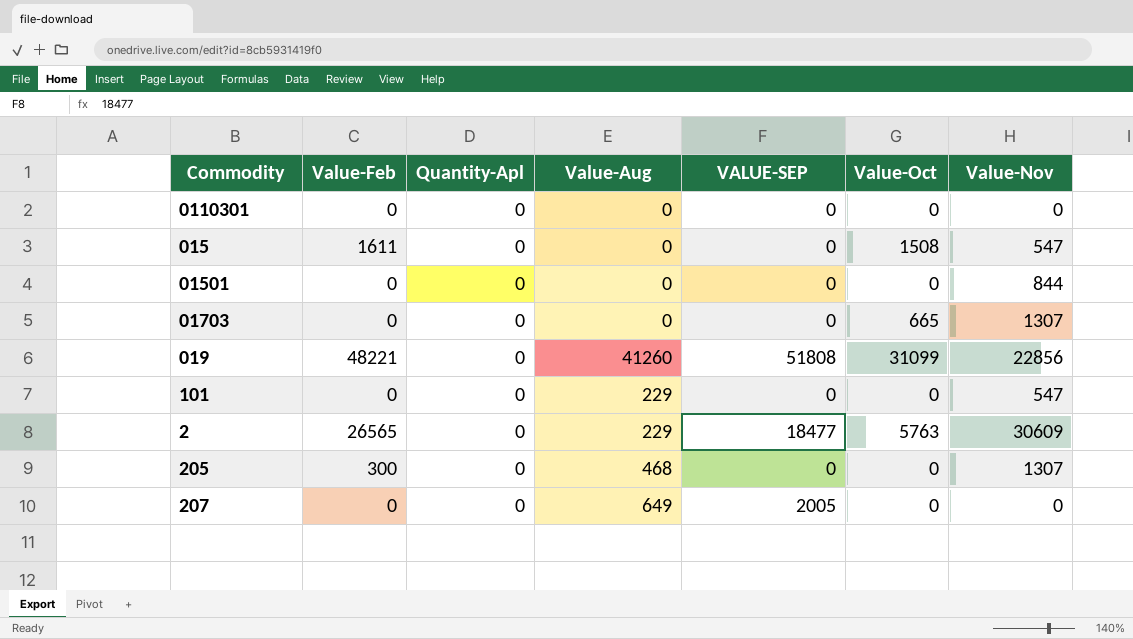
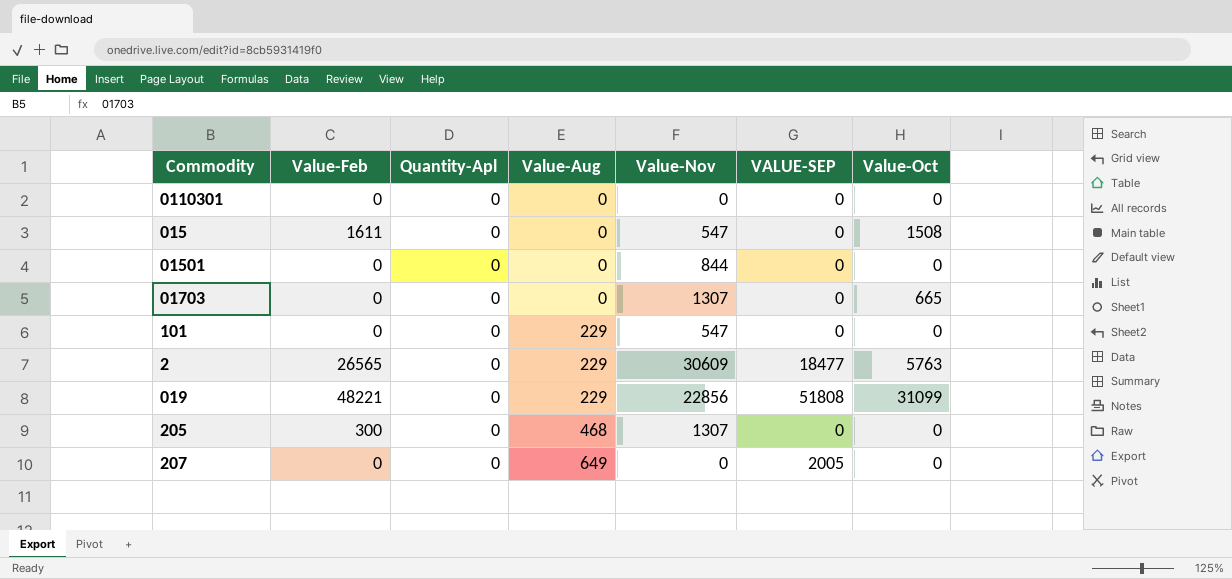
row order: none -> Value-Aug ascending
column Value-Nov | position: 7 -> 5
019 | Value-Aug: 41260 -> 229

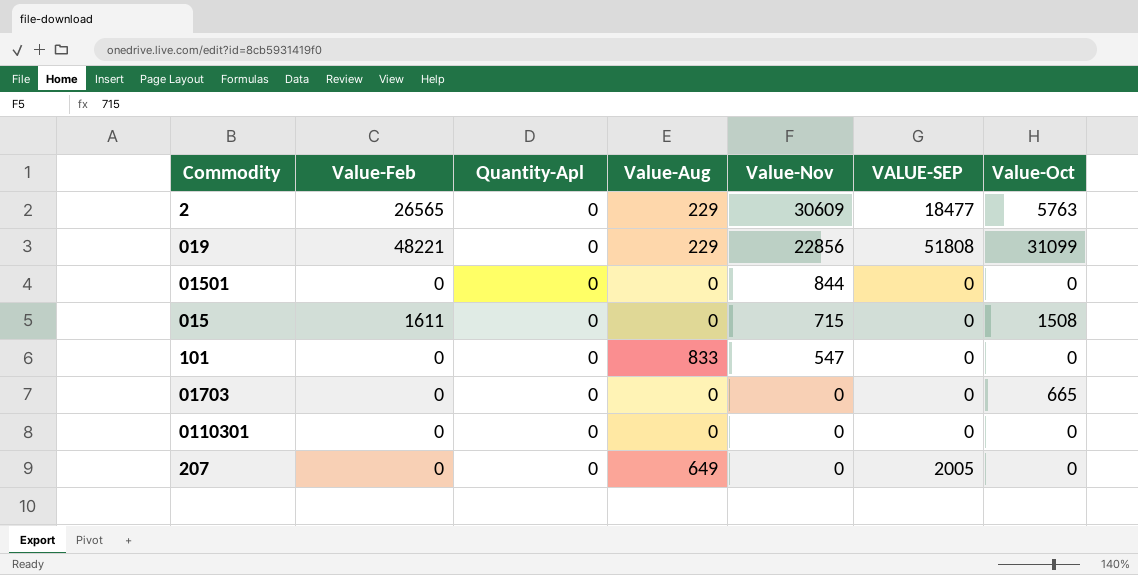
row order: Value-Aug ascending -> Value-Nov descending
row 205: 300 | 0 | 468 | 1307 | 0 | 0 -> none
015 | Value-Nov: 547 -> 715
101 | Value-Aug: 229 -> 833
01703 | Value-Nov: 1307 -> 0

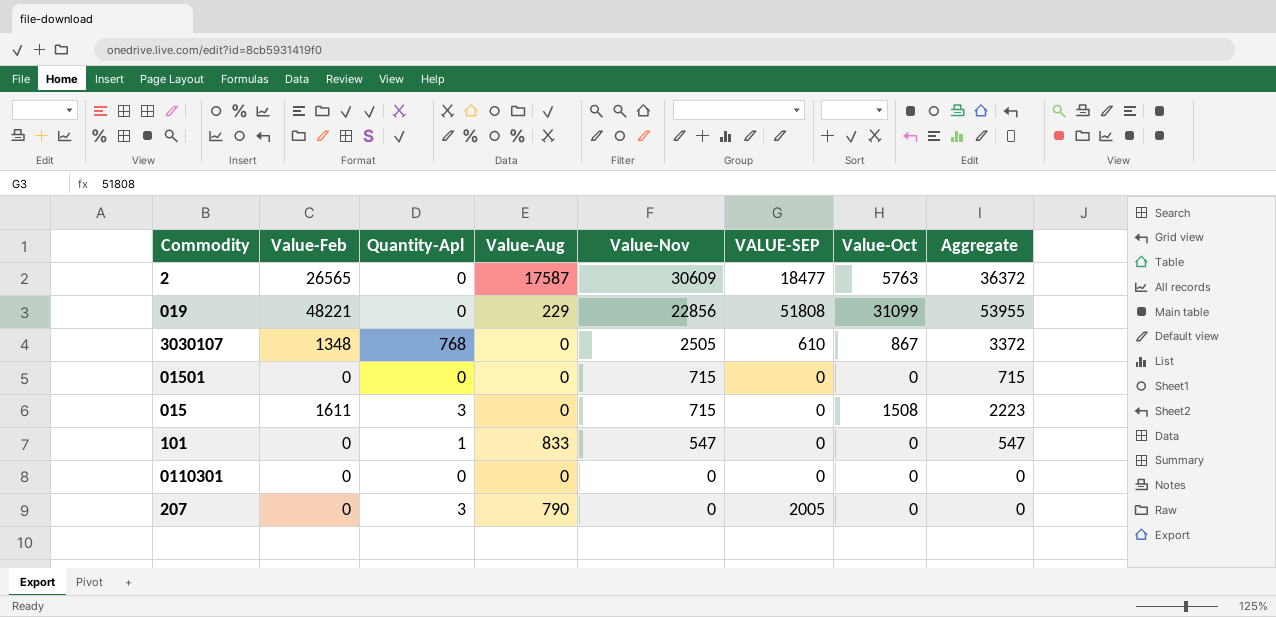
column Aggregate | formula: none -> [Value-Nov] + [Value-Oct]
row 01703: 0 | 0 | 0 | 0 | 0 | 665 -> none
2 | Value-Aug: 229 -> 17587
row 3030107: none -> 1348 | 768 | 0 | 2505 | 610 | 867 | 3372
01501 | Value-Nov: 844 -> 715
015 | Quantity-Apl: 0 -> 3
101 | Quantity-Apl: 0 -> 1
207 | Quantity-Apl: 0 -> 3
207 | Value-Aug: 649 -> 790

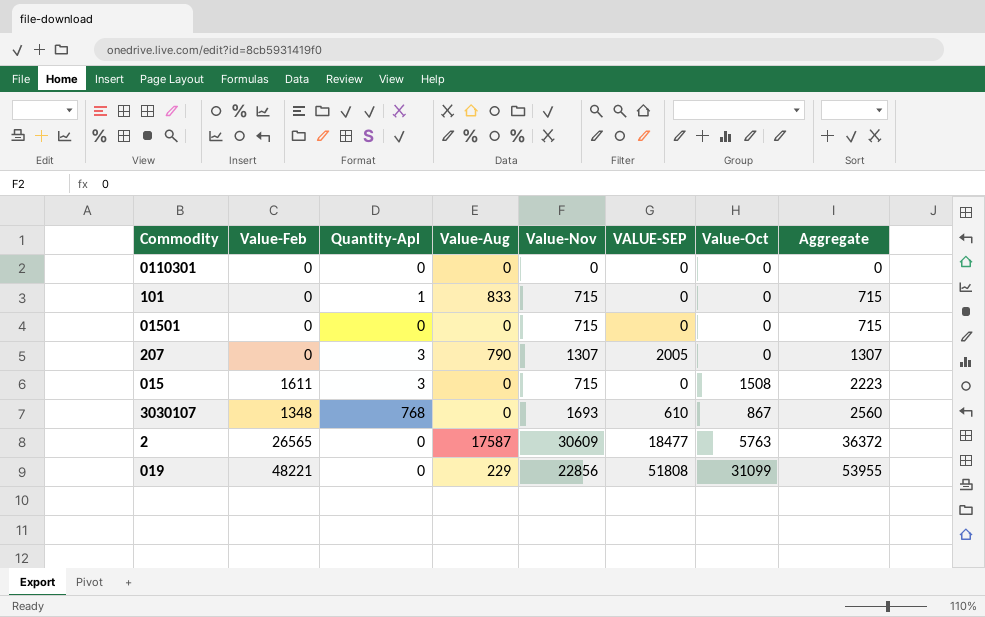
row order: Value-Nov descending -> Aggregate ascending
101 | Value-Nov: 547 -> 715
101 | Aggregate: 547 -> 715
207 | Value-Nov: 0 -> 1307
207 | Aggregate: 0 -> 1307
3030107 | Value-Nov: 2505 -> 1693
3030107 | Aggregate: 3372 -> 2560

